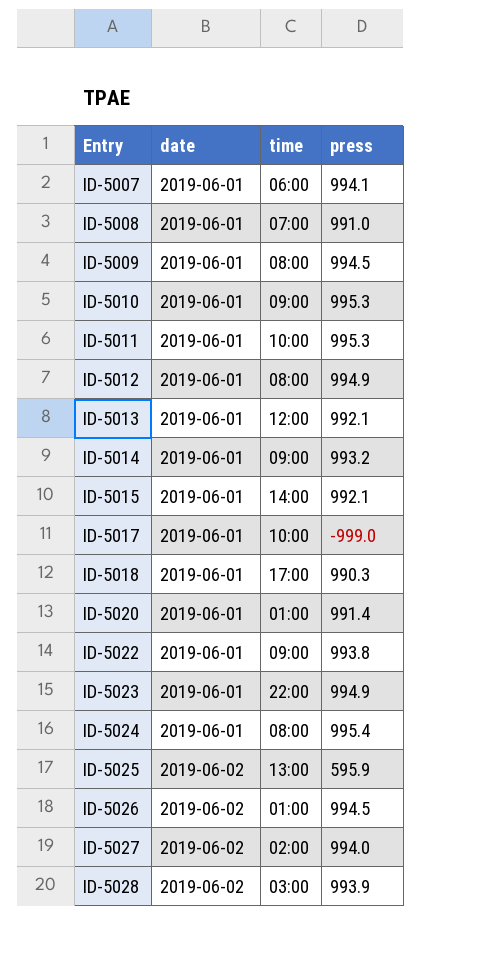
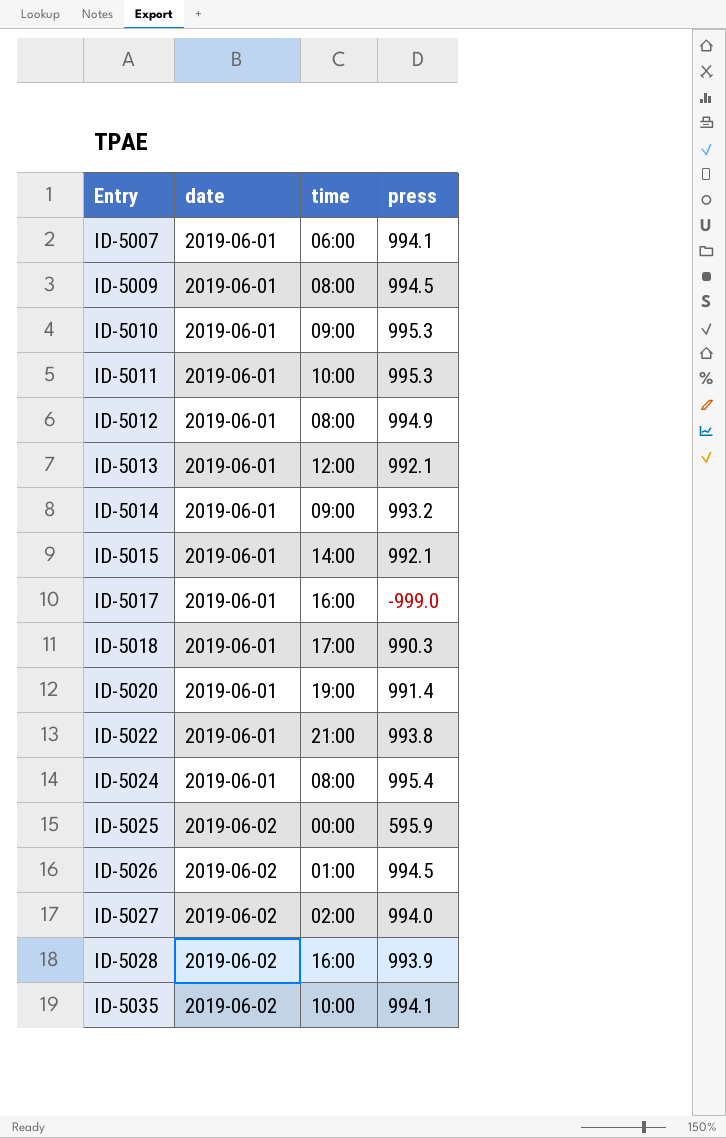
row ID-5008: 2019-06-01 | 07:00 | 991.0 -> none
row ID-5023: 2019-06-01 | 22:00 | 994.9 -> none
ID-5017 | time: 10:00 -> 16:00
ID-5020 | time: 01:00 -> 19:00
ID-5022 | time: 09:00 -> 21:00
ID-5025 | time: 13:00 -> 00:00
ID-5028 | time: 03:00 -> 16:00
row ID-5035: none -> 2019-06-02 | 10:00 | 994.1

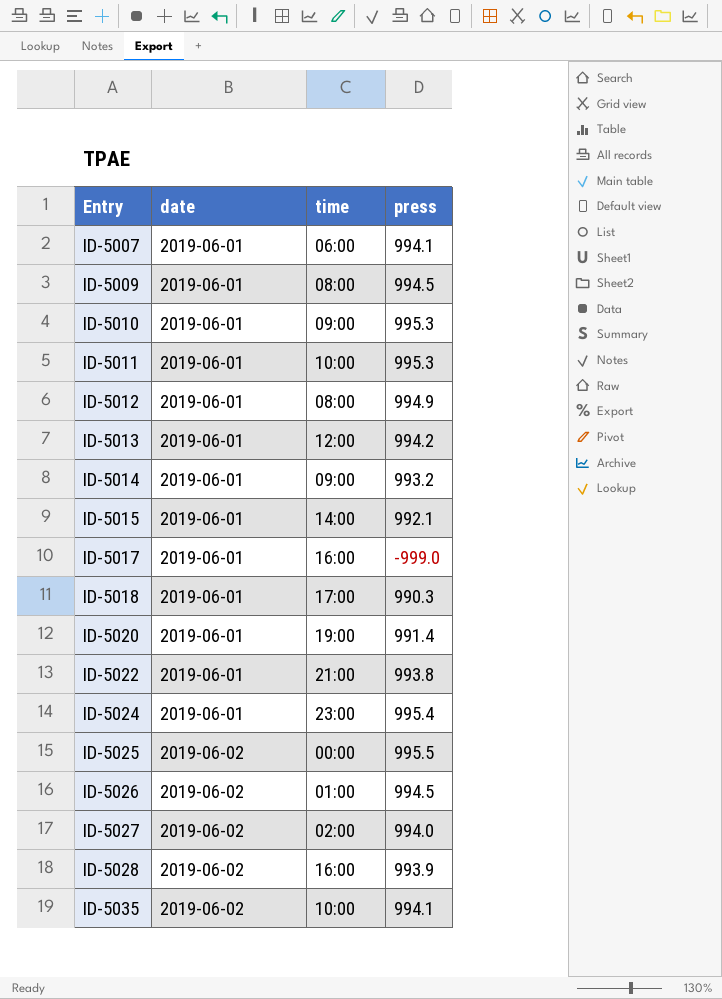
ID-5013 | press: 992.1 -> 994.2
ID-5024 | time: 08:00 -> 23:00
ID-5025 | press: 595.9 -> 995.5

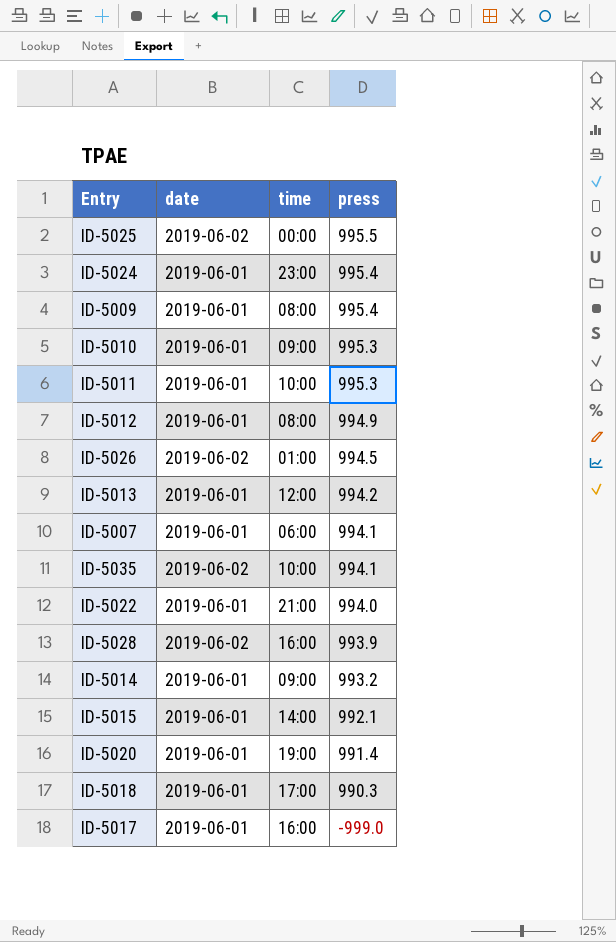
row order: Entry ascending -> press descending
row ID-5027: 2019-06-02 | 02:00 | 994.0 -> none
ID-5009 | press: 994.5 -> 995.4
ID-5022 | press: 993.8 -> 994.0

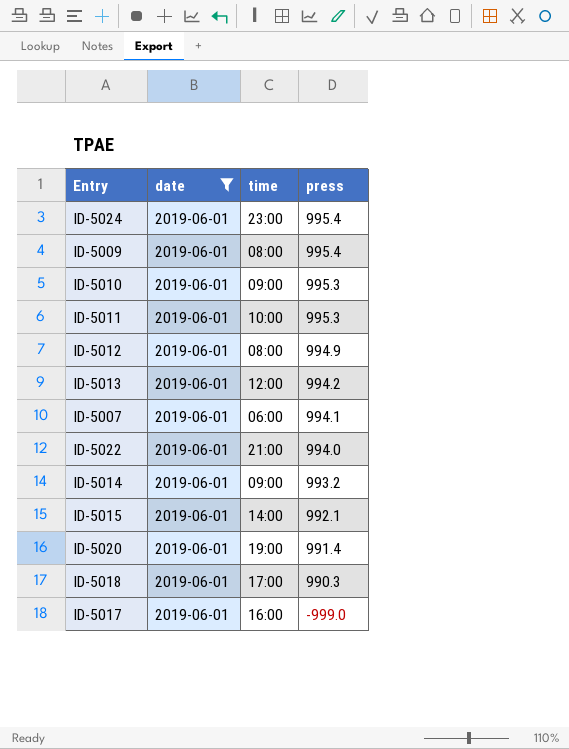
filter: none -> date = 2019-06-01

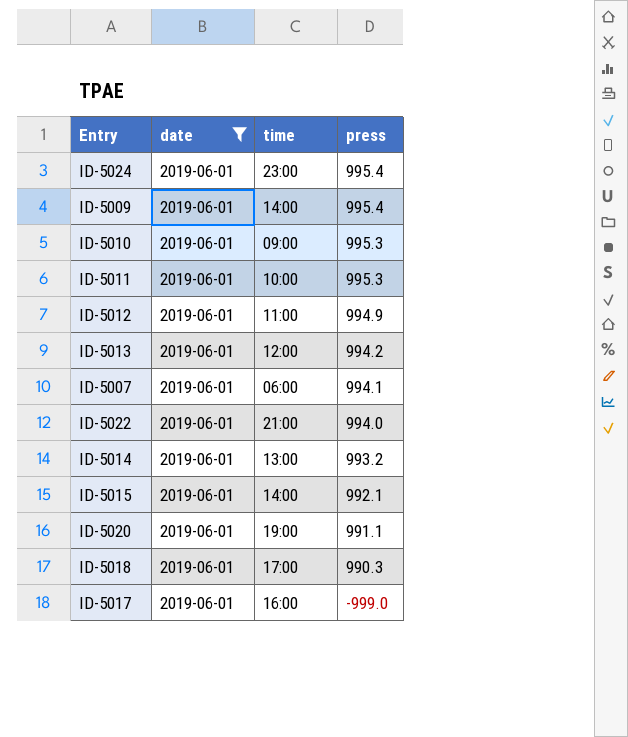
ID-5009 | time: 08:00 -> 14:00
ID-5012 | time: 08:00 -> 11:00
ID-5014 | time: 09:00 -> 13:00
ID-5020 | press: 991.4 -> 991.1

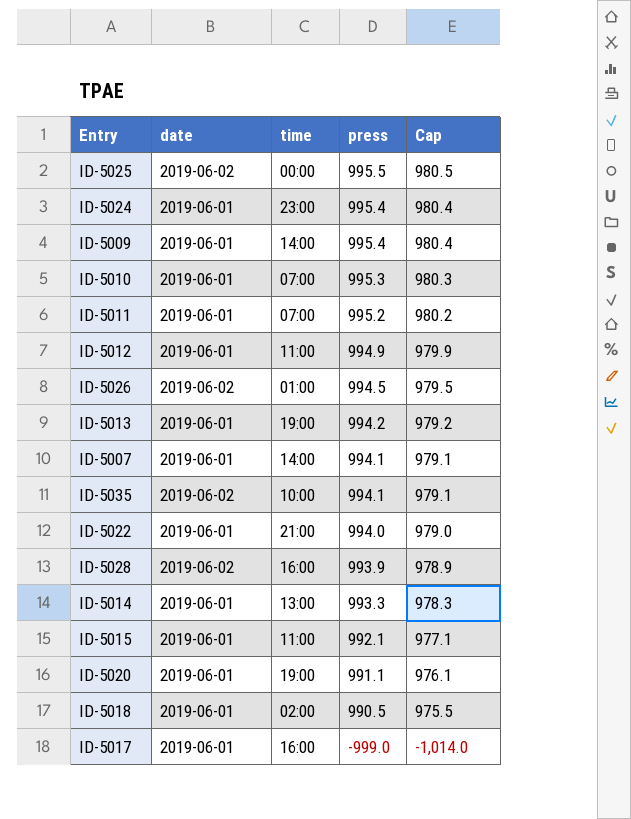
filter: date = 2019-06-01 -> none
column Cap | formula: none -> [press] - 15
ID-5010 | time: 09:00 -> 07:00
ID-5011 | time: 10:00 -> 07:00
ID-5011 | press: 995.3 -> 995.2
ID-5013 | time: 12:00 -> 19:00
ID-5007 | time: 06:00 -> 14:00
ID-5014 | press: 993.2 -> 993.3
ID-5015 | time: 14:00 -> 11:00
ID-5018 | time: 17:00 -> 02:00
ID-5018 | press: 990.3 -> 990.5

